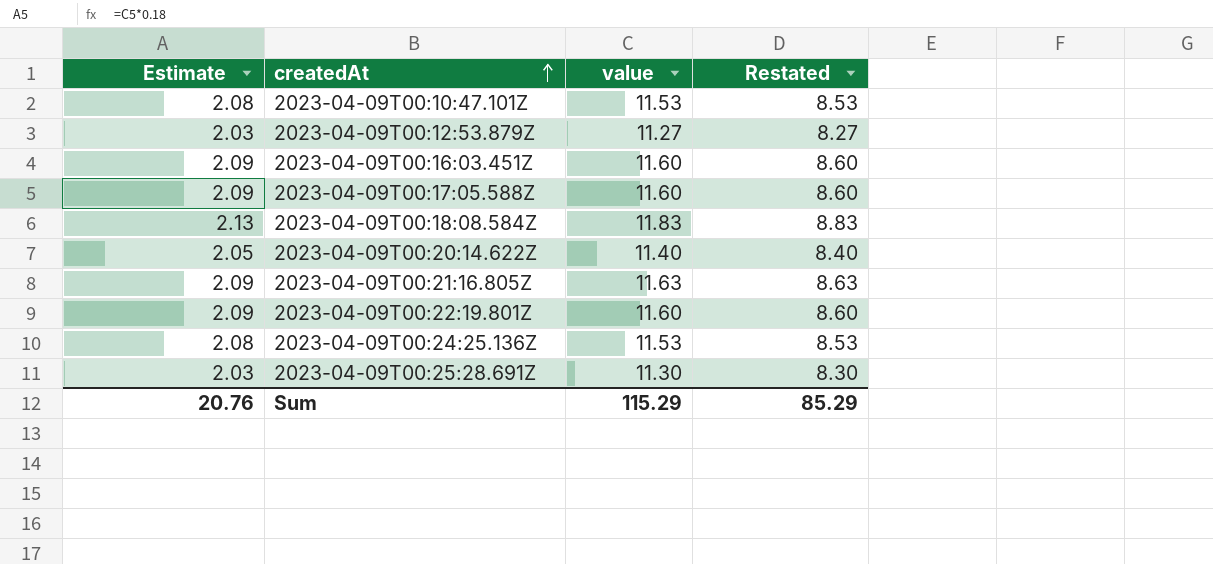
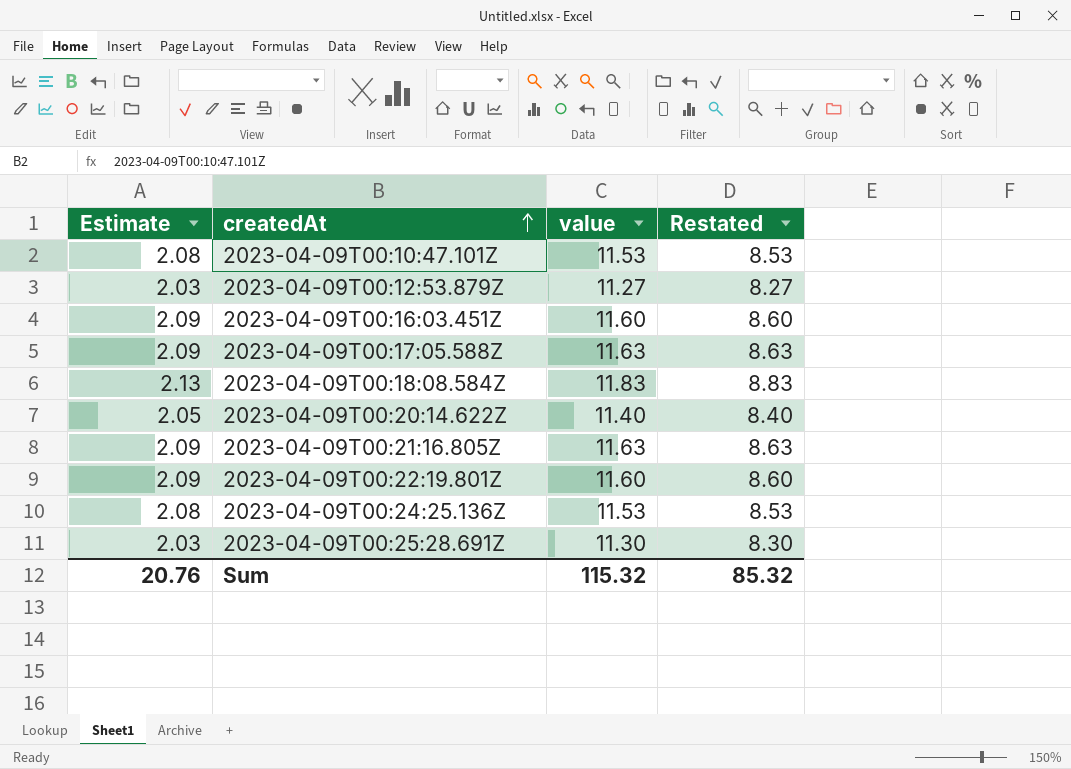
2023-04-09T00:17:05.588Z | value: 11.60 -> 11.63
2023-04-09T00:17:05.588Z | Restated: 8.60 -> 8.63
Sum | value: 115.29 -> 115.32
Sum | Restated: 85.29 -> 85.32

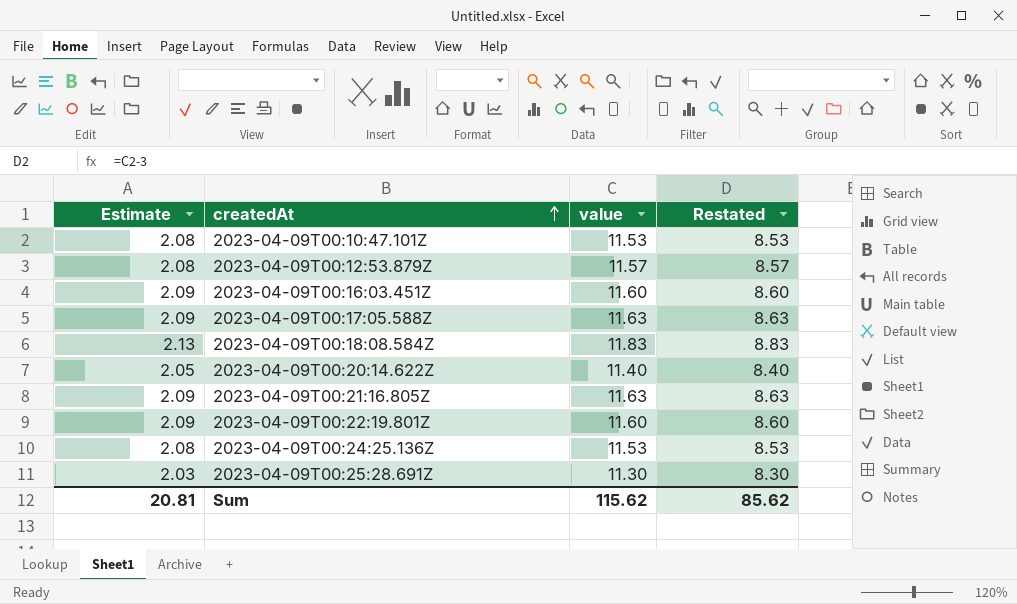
2023-04-09T00:12:53.879Z | Estimate: 2.03 -> 2.08
2023-04-09T00:12:53.879Z | value: 11.27 -> 11.57
2023-04-09T00:12:53.879Z | Restated: 8.27 -> 8.57
Sum | Estimate: 20.76 -> 20.81
Sum | value: 115.32 -> 115.62
Sum | Restated: 85.32 -> 85.62

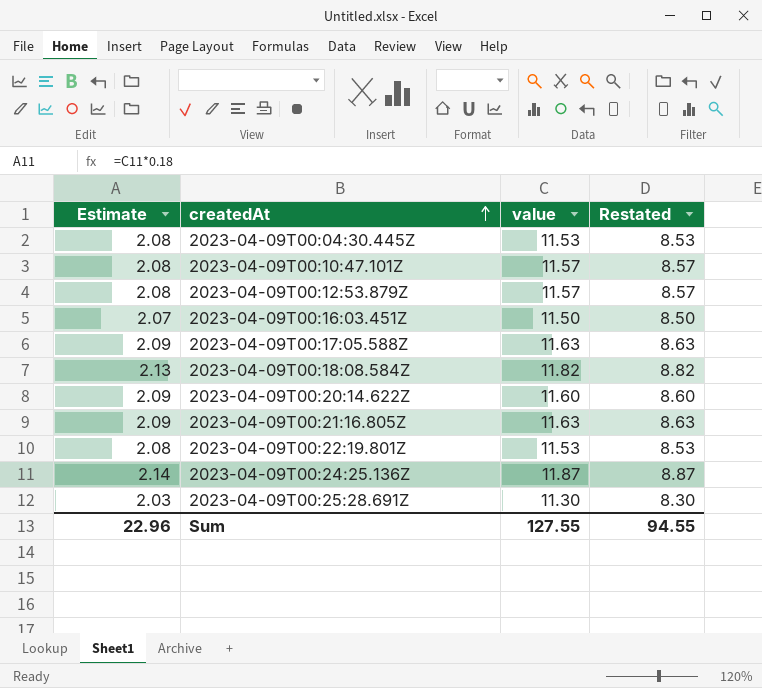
row 2023-04-09T00:04:30.445Z: none -> 2.08 | 11.53 | 8.53
2023-04-09T00:10:47.101Z | value: 11.53 -> 11.57
2023-04-09T00:10:47.101Z | Restated: 8.53 -> 8.57
2023-04-09T00:16:03.451Z | Estimate: 2.09 -> 2.07
2023-04-09T00:16:03.451Z | value: 11.60 -> 11.50
2023-04-09T00:16:03.451Z | Restated: 8.60 -> 8.50
2023-04-09T00:18:08.584Z | value: 11.83 -> 11.82
2023-04-09T00:18:08.584Z | Restated: 8.83 -> 8.82
2023-04-09T00:20:14.622Z | Estimate: 2.05 -> 2.09
2023-04-09T00:20:14.622Z | value: 11.40 -> 11.60
2023-04-09T00:20:14.622Z | Restated: 8.40 -> 8.60
2023-04-09T00:22:19.801Z | Estimate: 2.09 -> 2.08
2023-04-09T00:22:19.801Z | value: 11.60 -> 11.53
2023-04-09T00:22:19.801Z | Restated: 8.60 -> 8.53
2023-04-09T00:24:25.136Z | Estimate: 2.08 -> 2.14
2023-04-09T00:24:25.136Z | value: 11.53 -> 11.87
2023-04-09T00:24:25.136Z | Restated: 8.53 -> 8.87
Sum | Estimate: 20.81 -> 22.96
Sum | value: 115.62 -> 127.55
Sum | Restated: 85.62 -> 94.55

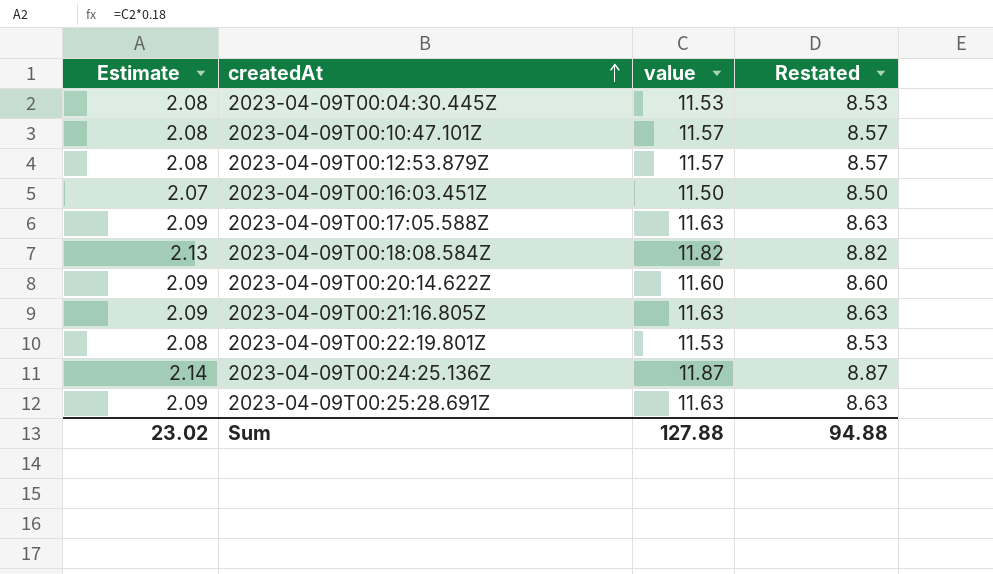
2023-04-09T00:25:28.691Z | Estimate: 2.03 -> 2.09
2023-04-09T00:25:28.691Z | value: 11.30 -> 11.63
2023-04-09T00:25:28.691Z | Restated: 8.30 -> 8.63
Sum | Estimate: 22.96 -> 23.02
Sum | value: 127.55 -> 127.88
Sum | Restated: 94.55 -> 94.88

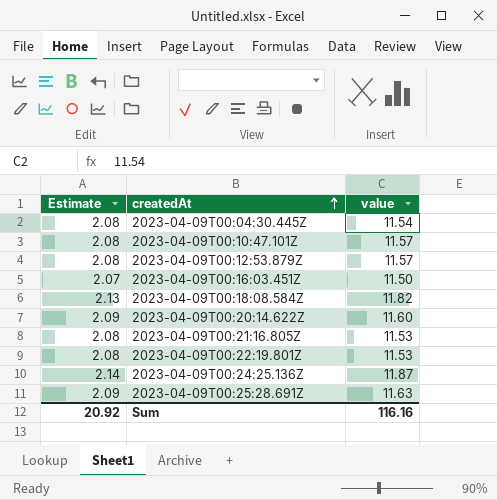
column Restated | formula: [value] - 3 -> none
row 2023-04-09T00:17:05.588Z: 2.09 | 11.63 | 8.63 -> none
2023-04-09T00:04:30.445Z | value: 11.53 -> 11.54
2023-04-09T00:21:16.805Z | Estimate: 2.09 -> 2.08
2023-04-09T00:21:16.805Z | value: 11.63 -> 11.53
Sum | Estimate: 23.02 -> 20.92
Sum | value: 127.88 -> 116.16

